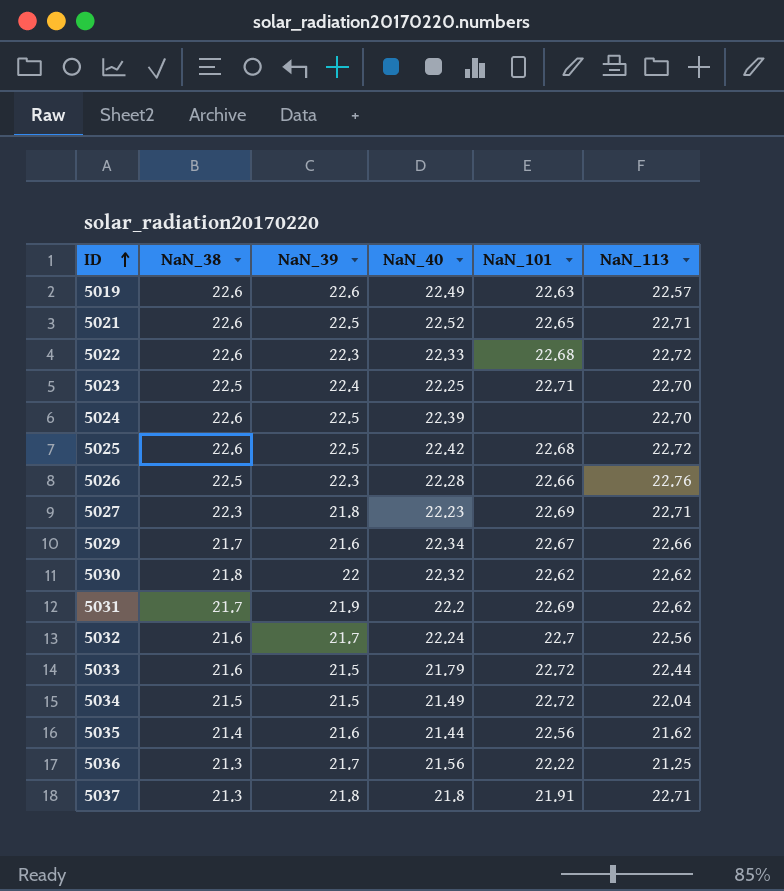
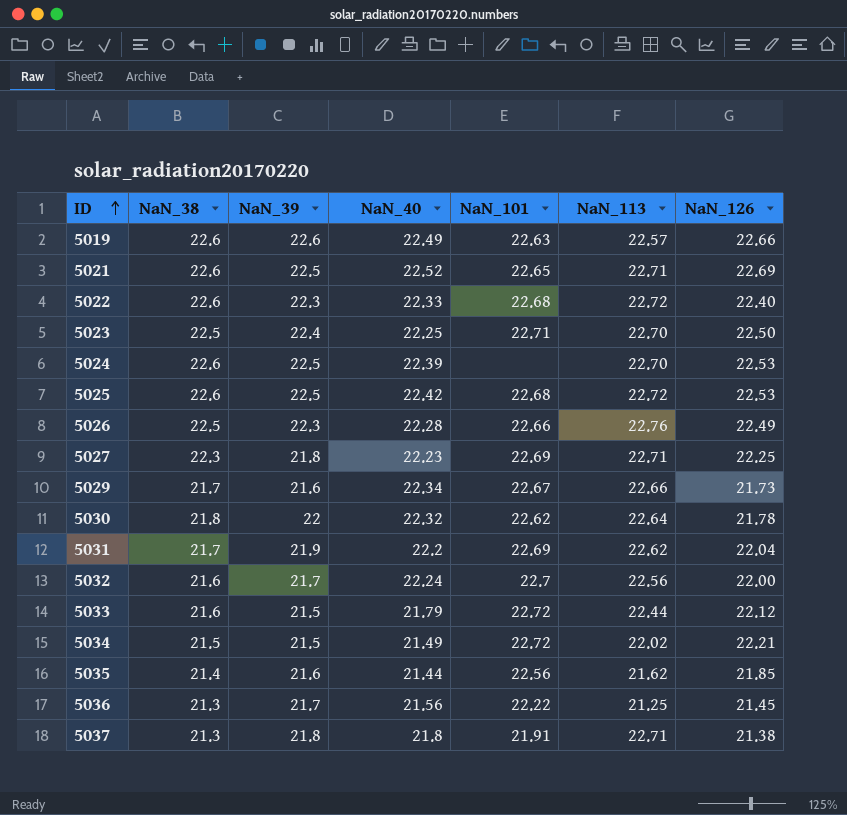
column NaN_126 | position: none -> 7
5030 | NaN_113: 22.62 -> 22.64
5034 | NaN_113: 22.04 -> 22.02

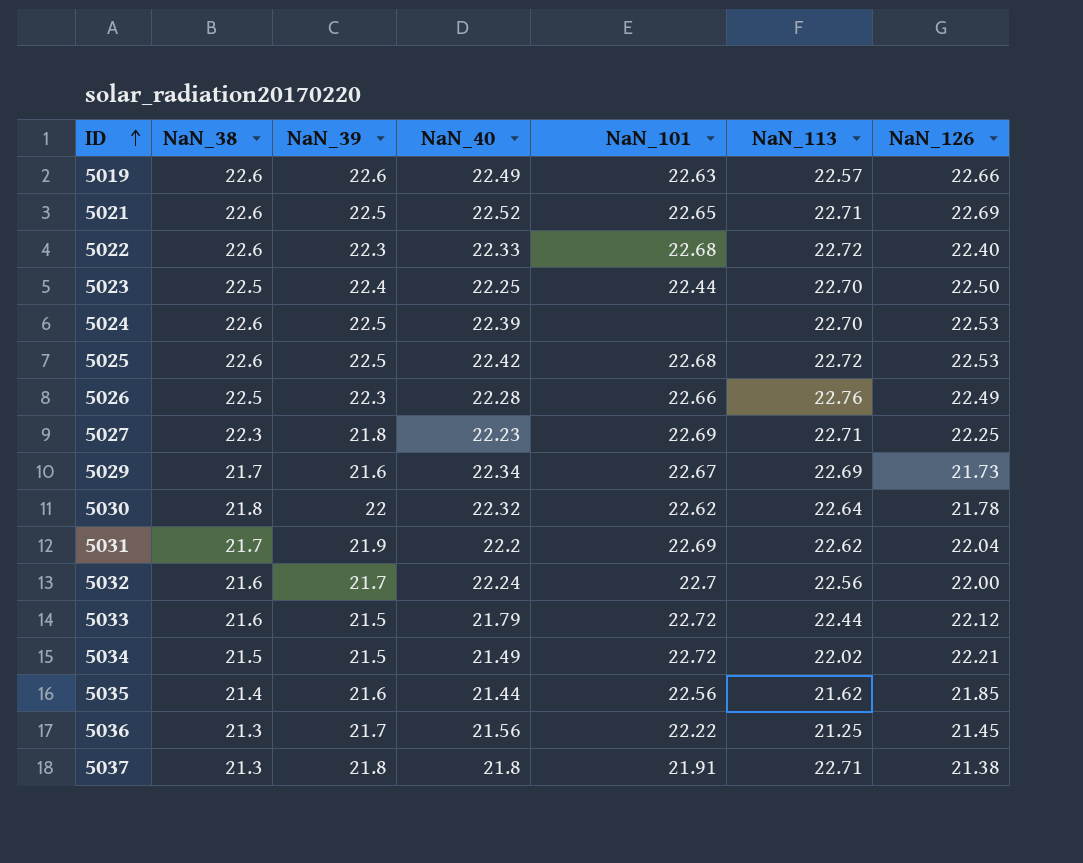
5023 | NaN_101: 22.71 -> 22.44
5029 | NaN_113: 22.66 -> 22.69

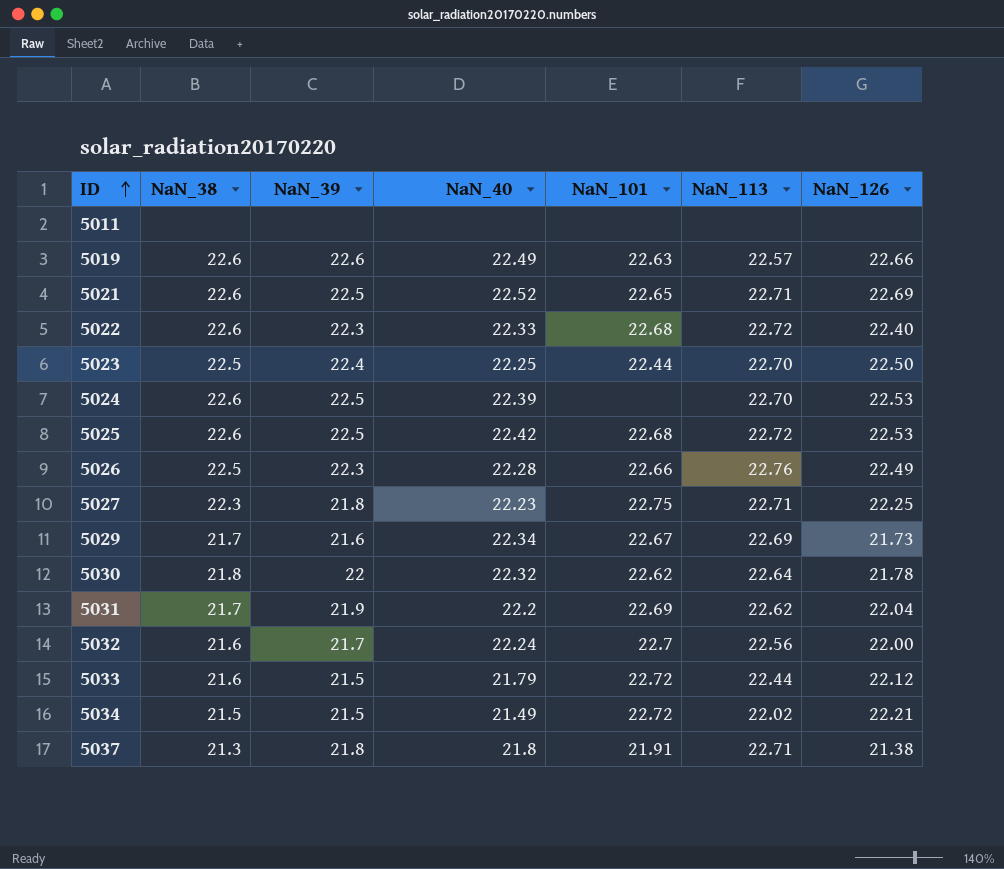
row 5035: 21.4 | 21.6 | 21.44 | 22.56 | 21.62 | 21.85 -> none
row 5036: 21.3 | 21.7 | 21.56 | 22.22 | 21.25 | 21.45 -> none
row 5011: none -> none | none | none | none | none | none
5027 | NaN_101: 22.69 -> 22.75

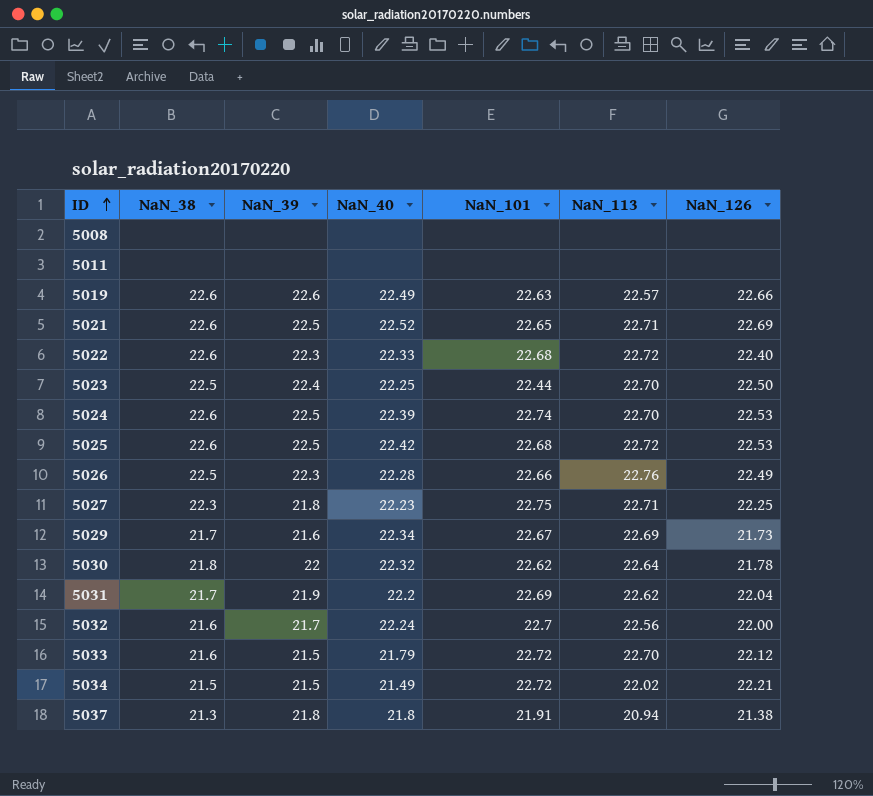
row 5008: none -> none | none | none | none | none | none
5024 | NaN_101: none -> 22.74
5033 | NaN_113: 22.44 -> 22.70
5037 | NaN_113: 22.71 -> 20.94

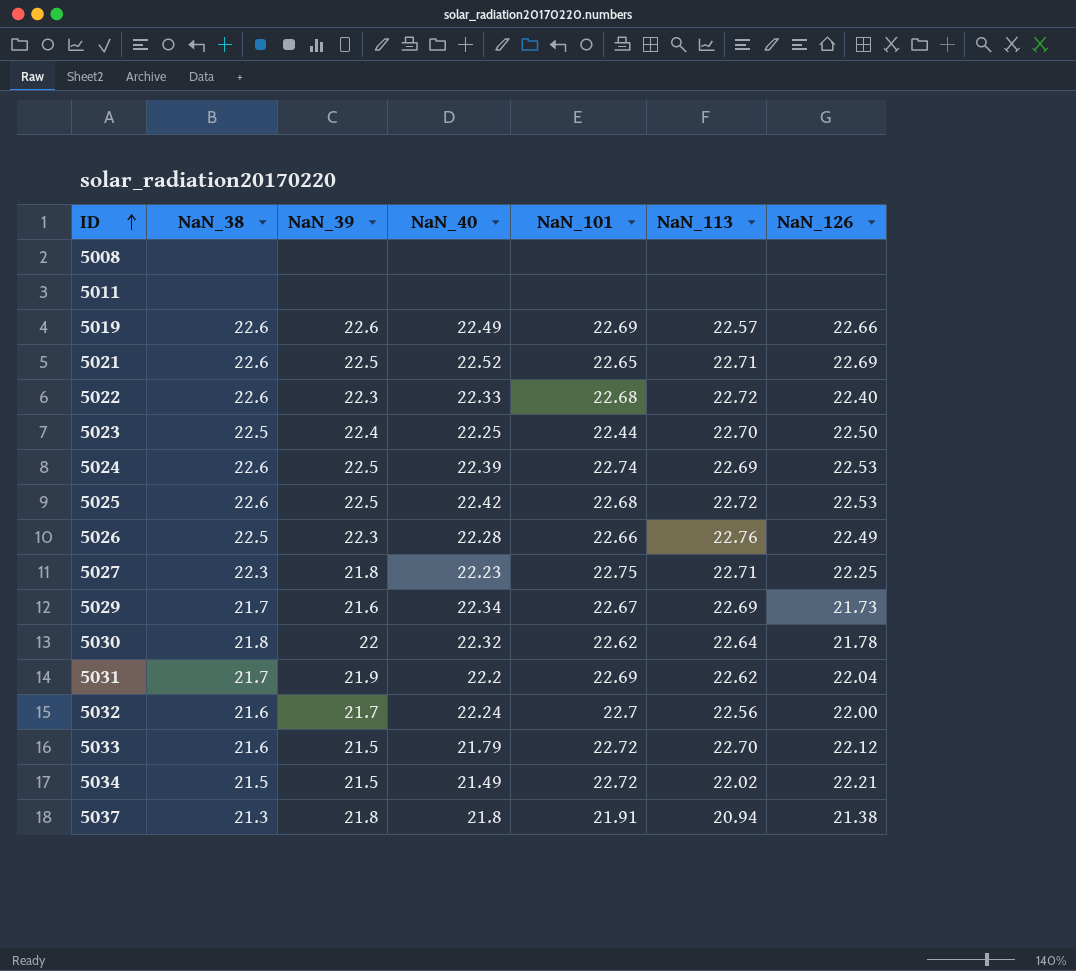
5019 | NaN_101: 22.63 -> 22.69
5024 | NaN_113: 22.70 -> 22.69

